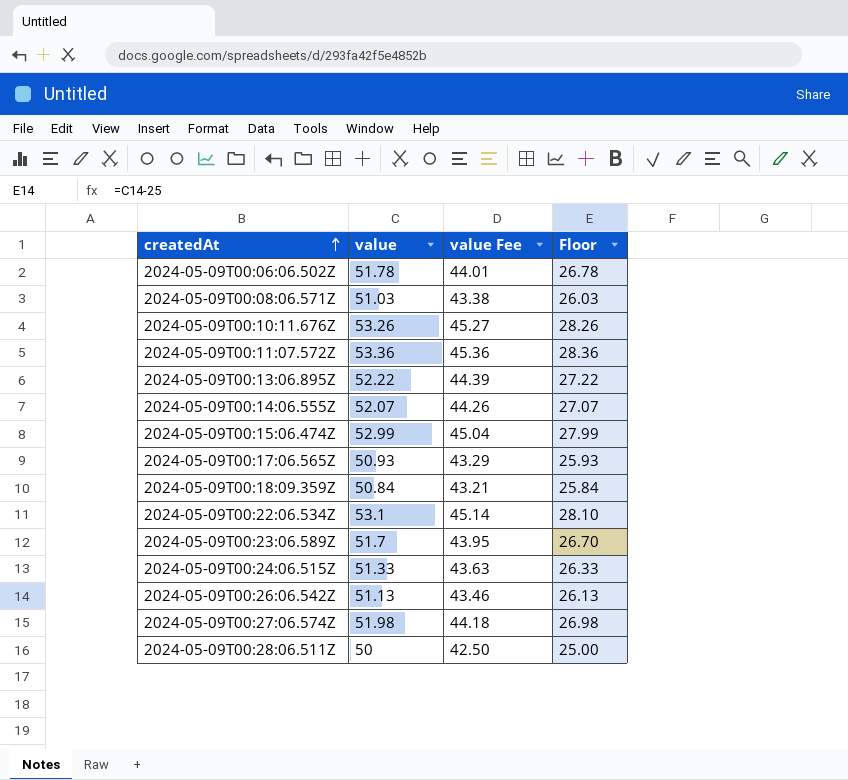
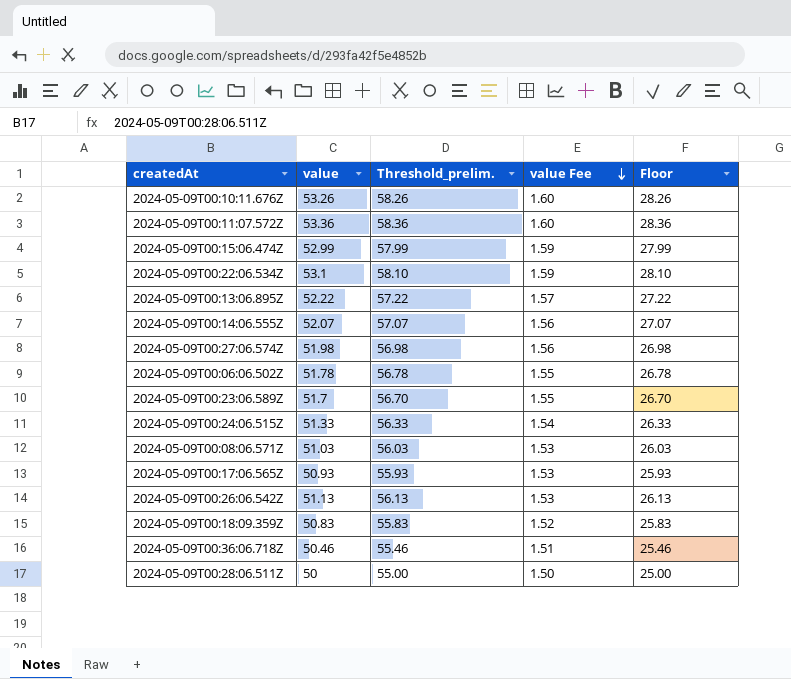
row order: createdAt ascending -> value Fee descending
column Threshold_prelim. | formula: none -> [value] + 5
column value Fee | formula: [value] * 0.85 -> [value] * 0.03
2024-05-09T00:18:09.359Z | value: 50.84 -> 50.83
2024-05-09T00:18:09.359Z | Floor: 25.84 -> 25.83
row 2024-05-09T00:36:06.718Z: none -> 50.46 | 55.46 | 1.51 | 25.46

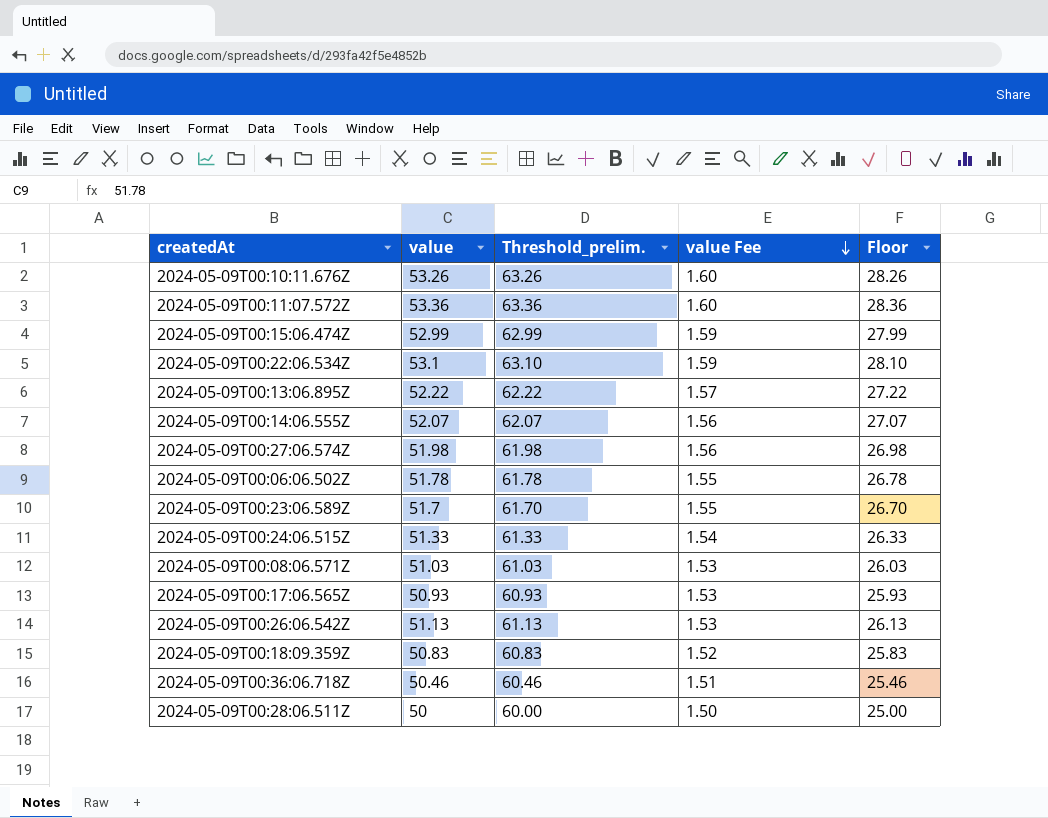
column Threshold_prelim. | formula: [value] + 5 -> [value] + 10

